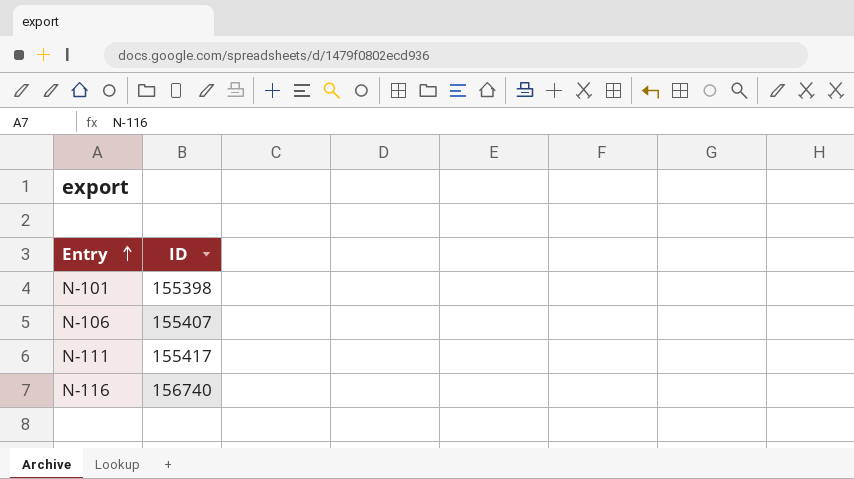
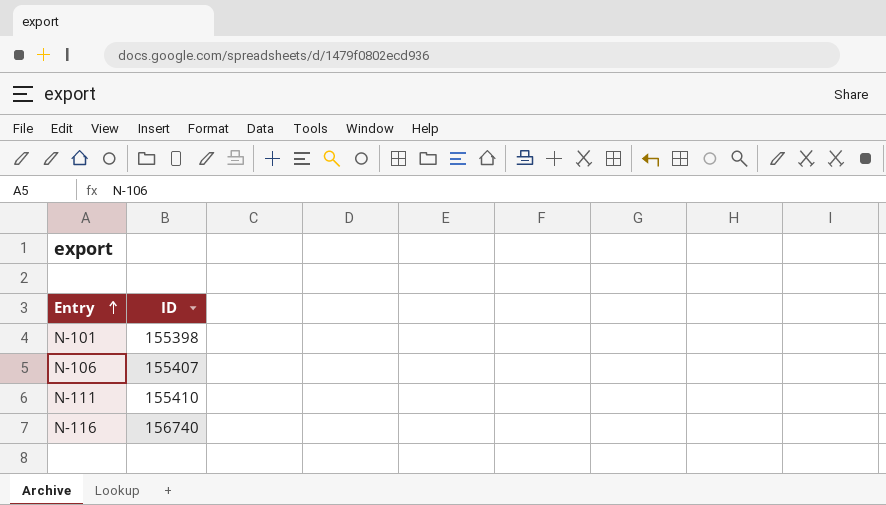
N-111 | ID: 155417 -> 155410

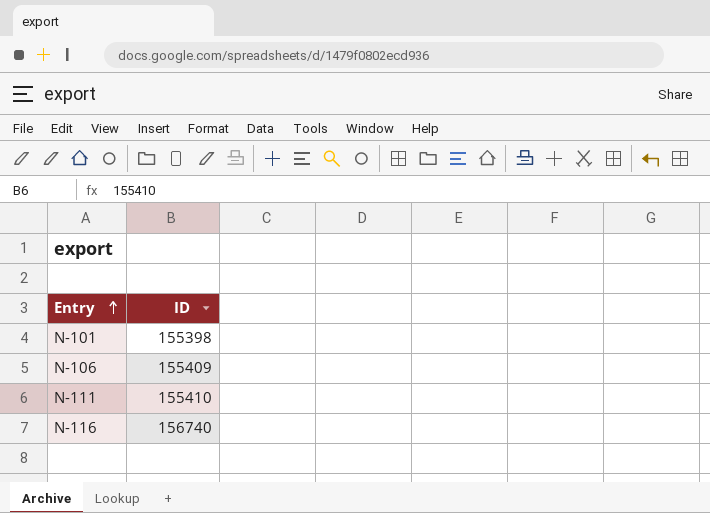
N-106 | ID: 155407 -> 155409

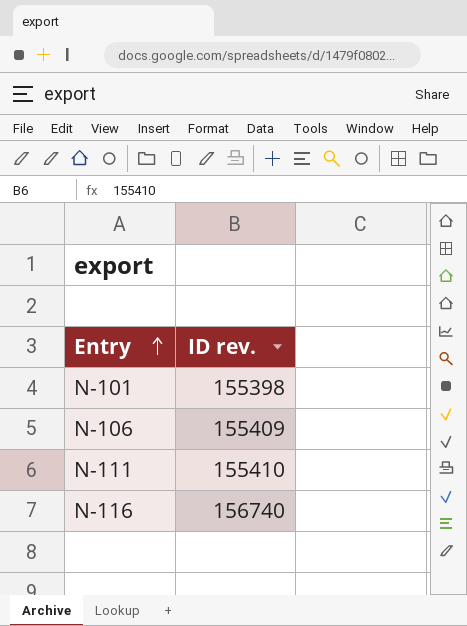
column name: ID -> ID rev.

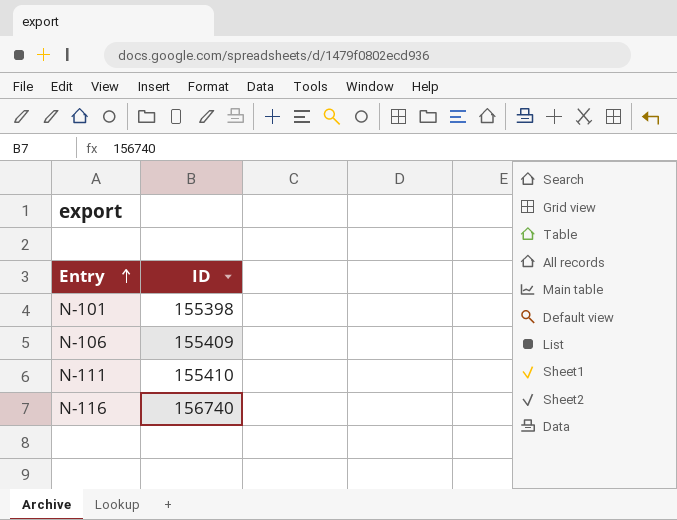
column name: ID rev. -> ID

